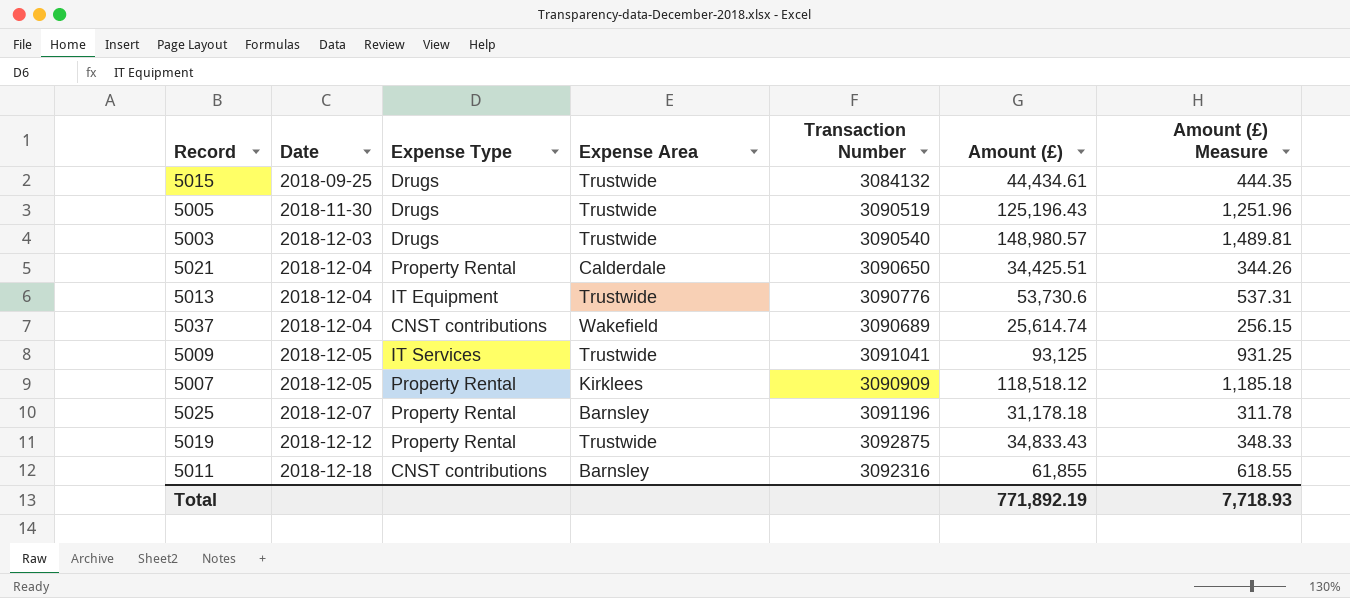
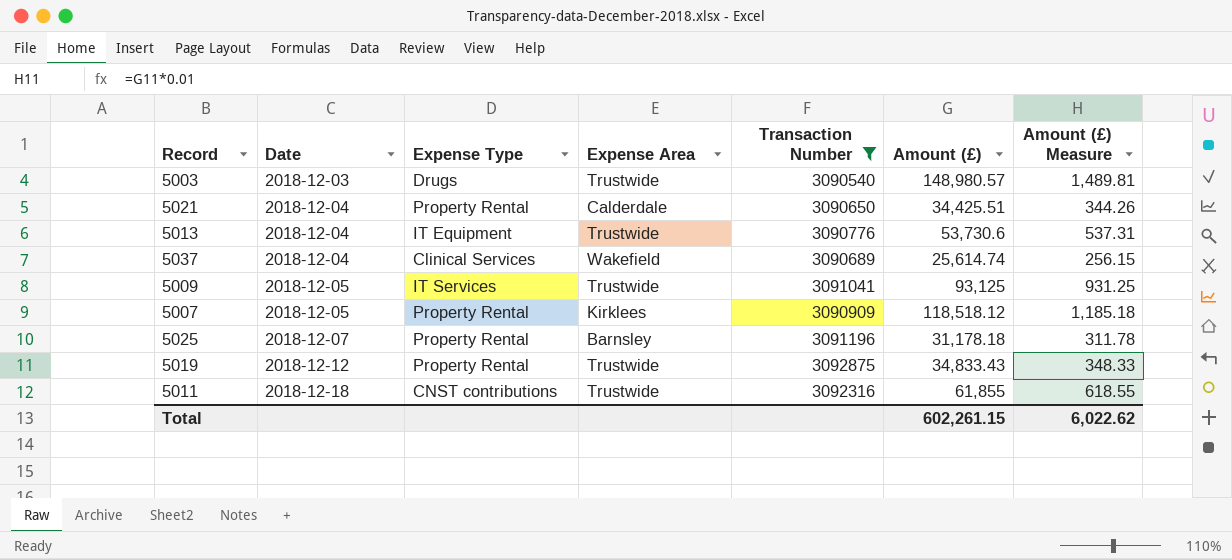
filter: none -> Transaction Number >= 3090540
5037 | Expense Type: CNST contributions -> Clinical Services
5011 | Expense Area: Barnsley -> Trustwide
Total | Amount (£): 771,892.19 -> 602,261.15
Total | Amount (£) Measure: 7,718.93 -> 6,022.62

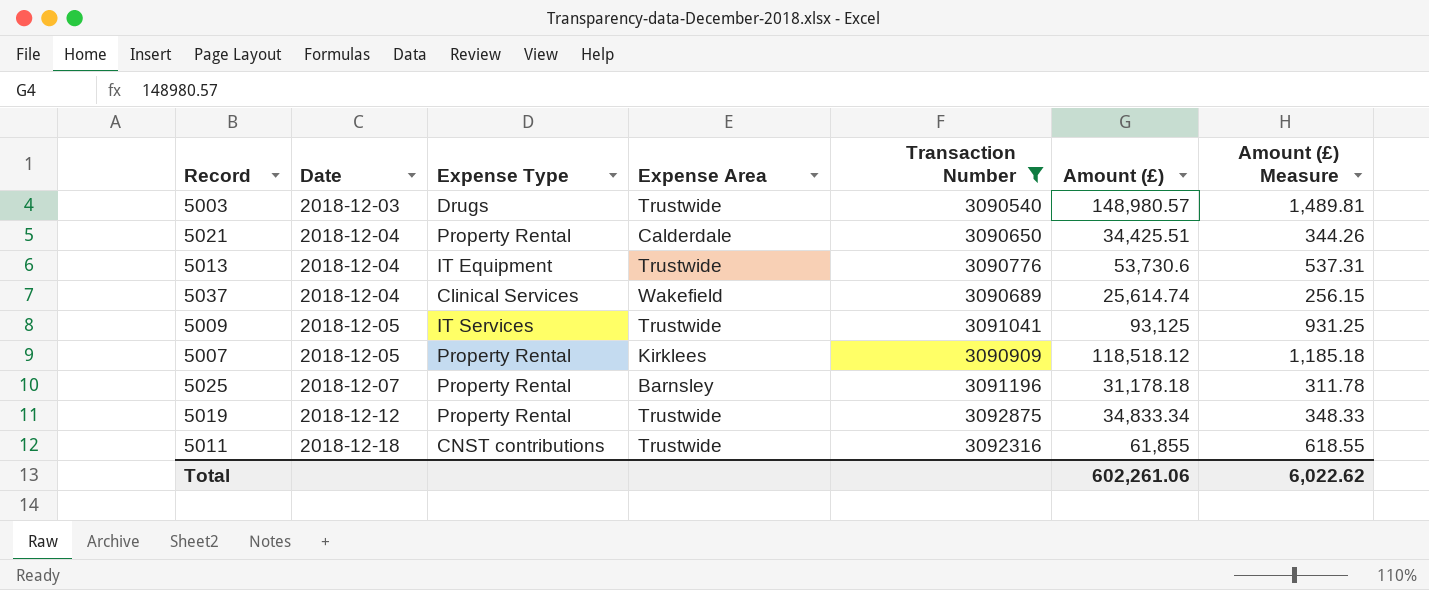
5019 | Amount (£): 34,833.43 -> 34,833.34
Total | Amount (£): 602,261.15 -> 602,261.06

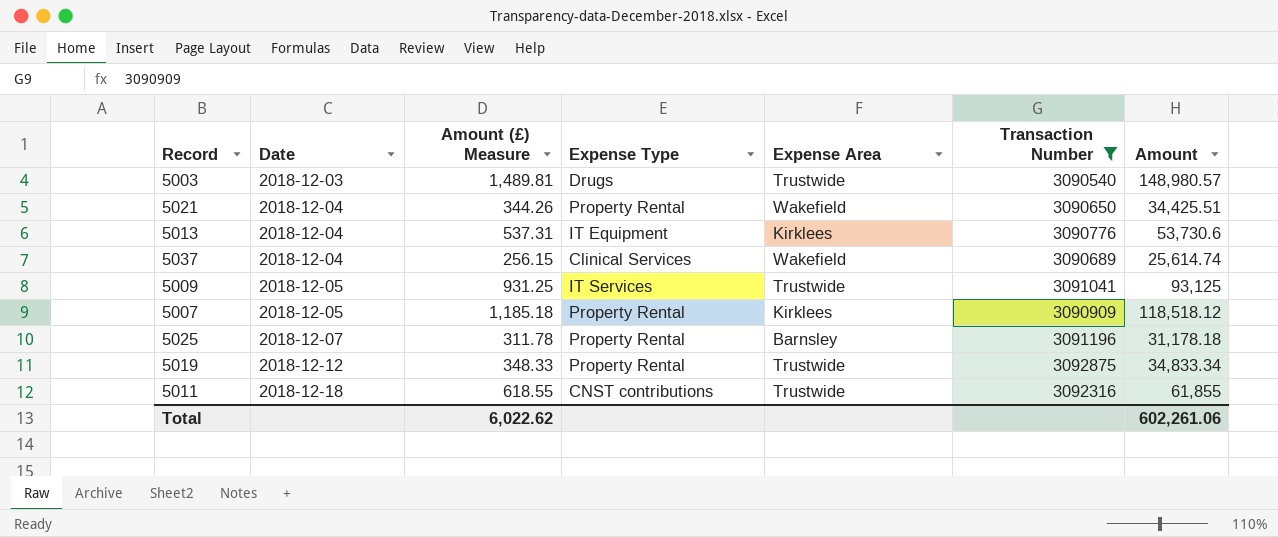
column Amount (£) Measure | position: 7 -> 3
column name: Amount (£) -> Amount
5021 | Expense Area: Calderdale -> Wakefield
5013 | Expense Area: Trustwide -> Kirklees

